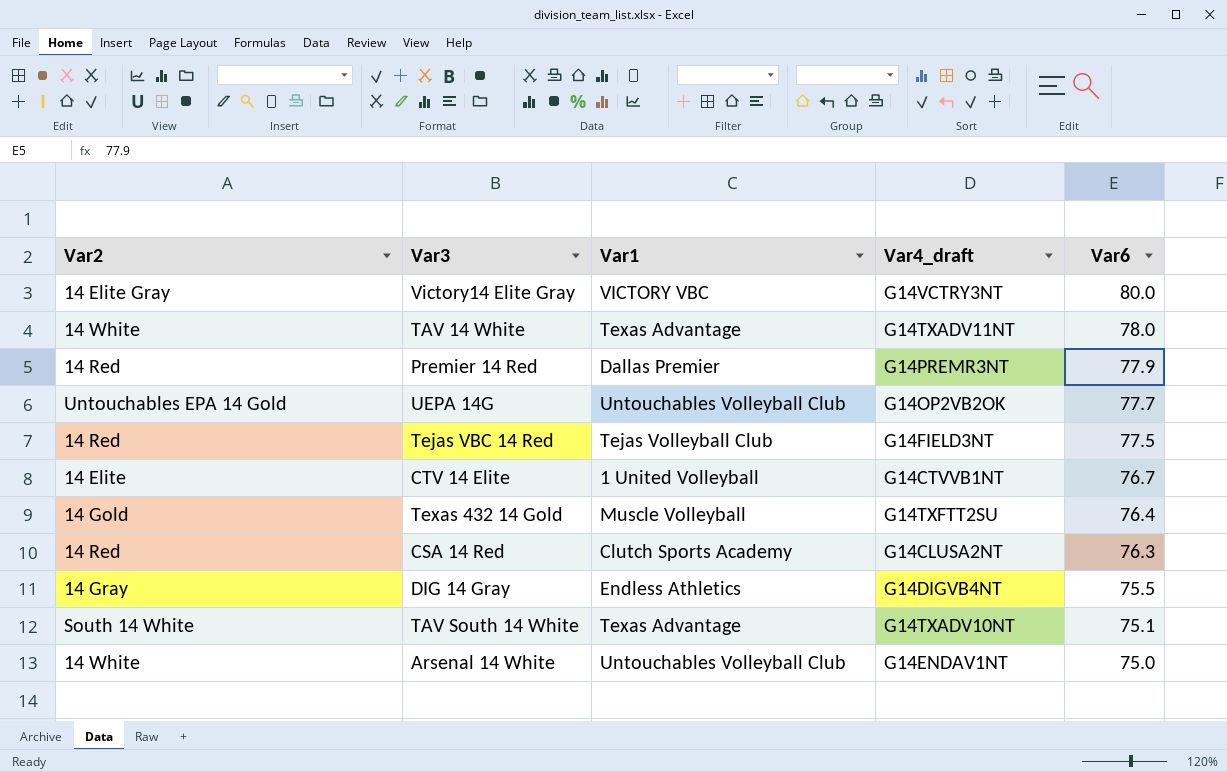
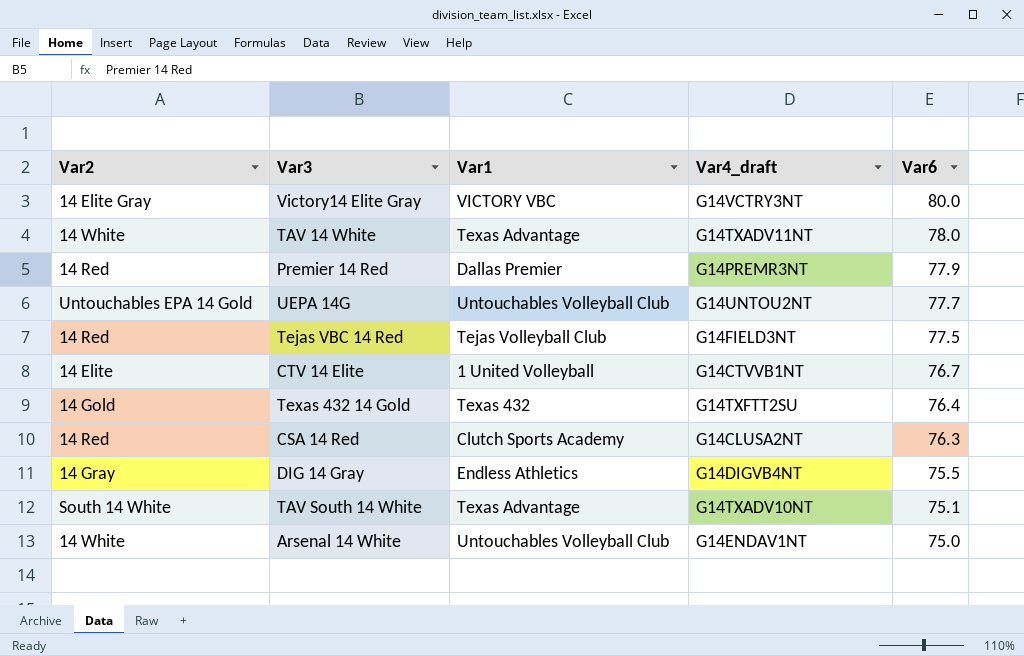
UEPA 14G | Var4_draft: G14OP2VB2OK -> G14UNTOU2NT
Texas 432 14 Gold | Var1: Muscle Volleyball -> Texas 432

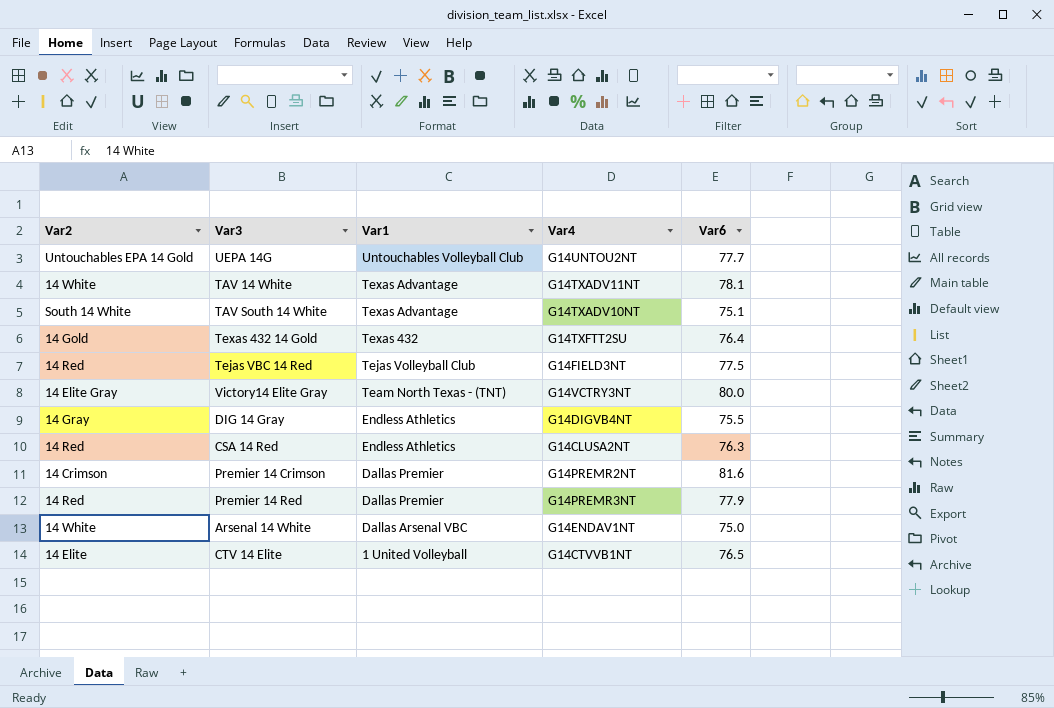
row order: Var6 descending -> Var1 descending
column name: Var4_draft -> Var4
TAV 14 White | Var6: 78.0 -> 78.1
Victory14 Elite Gray | Var1: VICTORY VBC -> Team North Texas - (TNT)
CSA 14 Red | Var1: Clutch Sports Academy -> Endless Athletics
row Premier 14 Crimson: none -> 14 Crimson | Dallas Premier | G14PREMR2NT | 81.6
Arsenal 14 White | Var1: Untouchables Volleyball Club -> Dallas Arsenal VBC
CTV 14 Elite | Var6: 76.7 -> 76.5

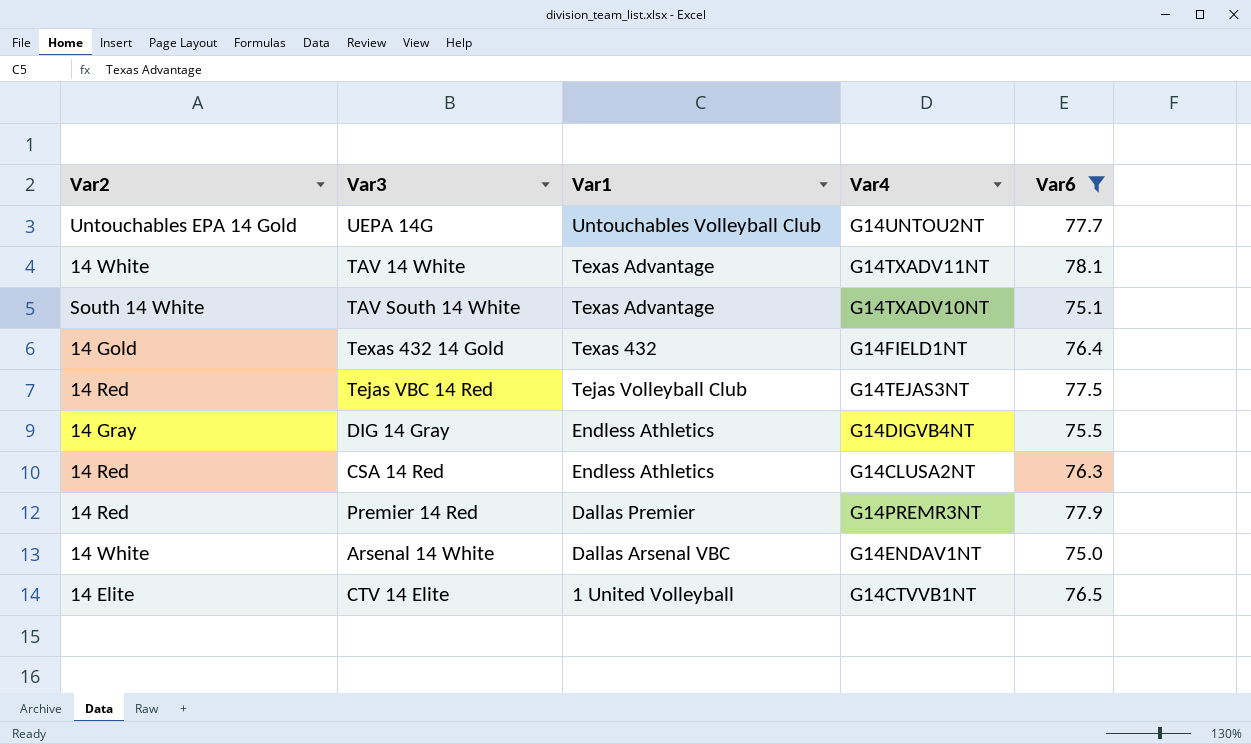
filter: none -> Var6 <= 78.1
Texas 432 14 Gold | Var4: G14TXFTT2SU -> G14FIELD1NT
Tejas VBC 14 Red | Var4: G14FIELD3NT -> G14TEJAS3NT

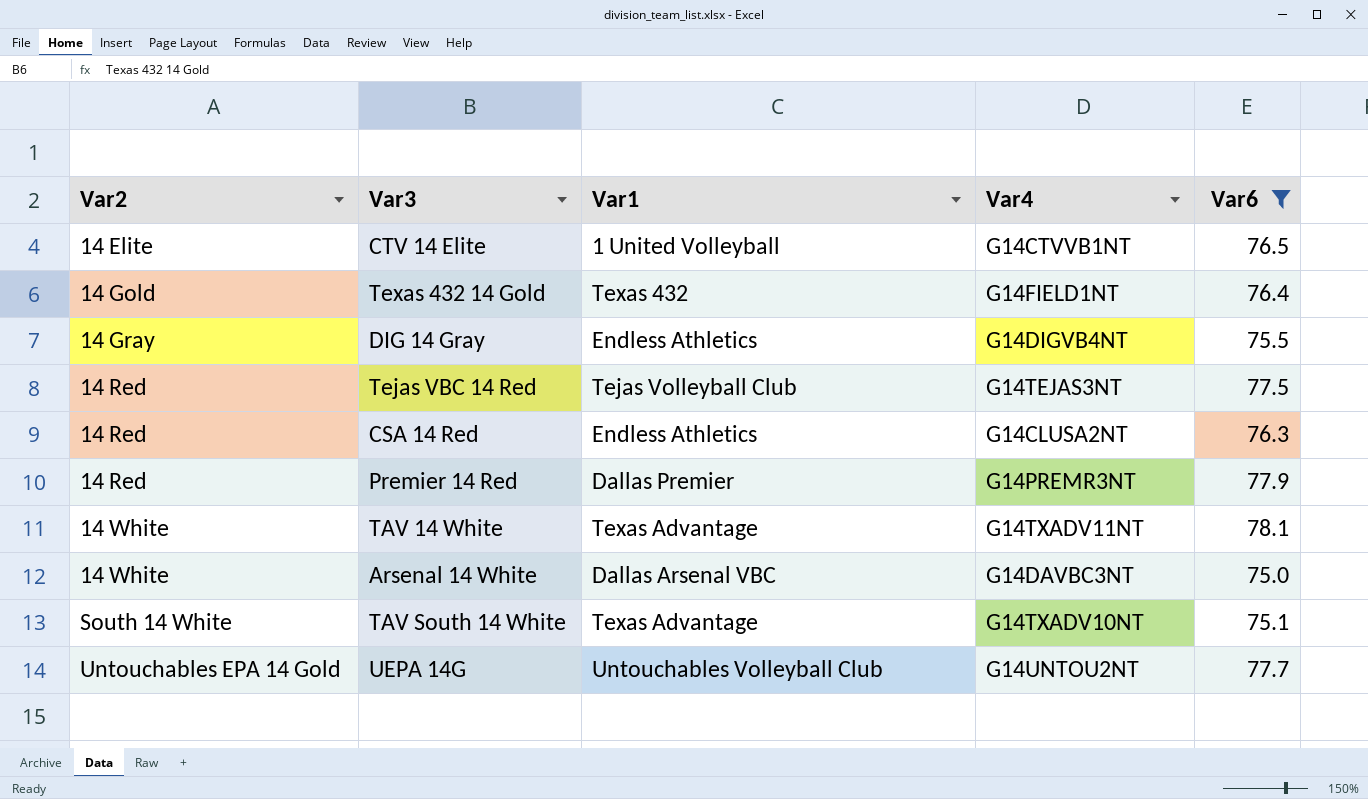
row order: Var1 descending -> Var2 ascending
Arsenal 14 White | Var4: G14ENDAV1NT -> G14DAVBC3NT

